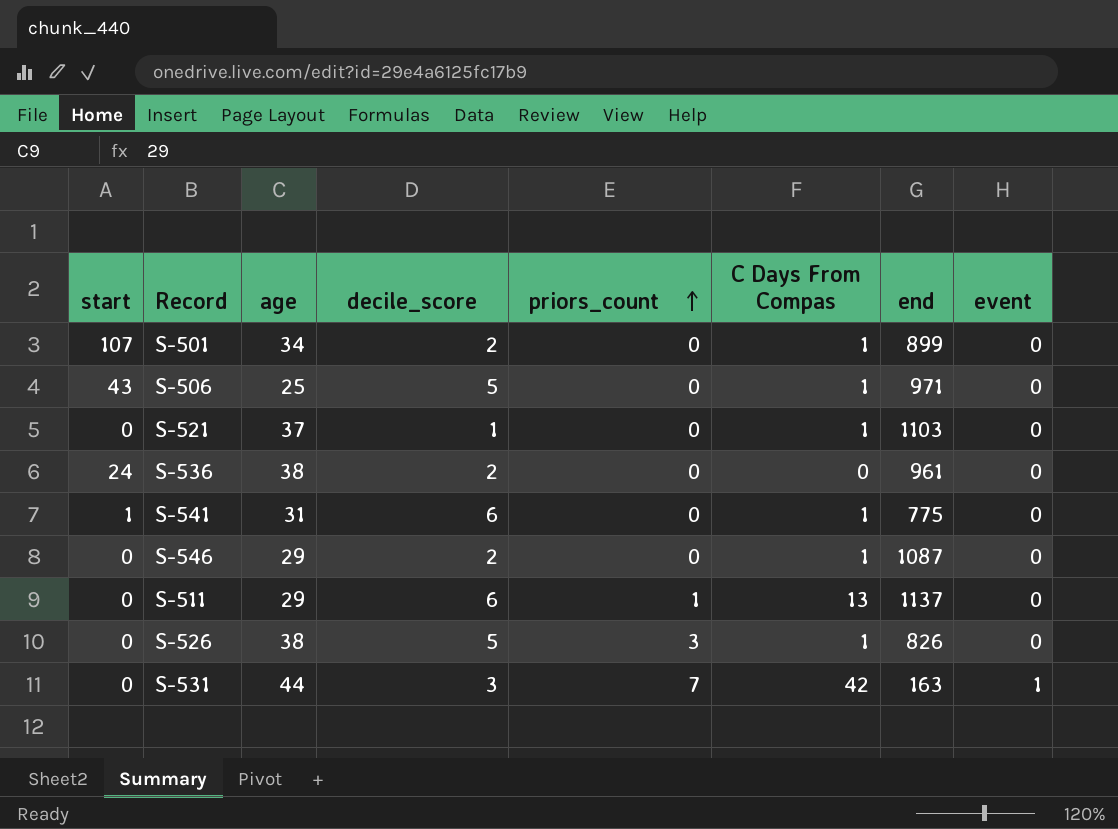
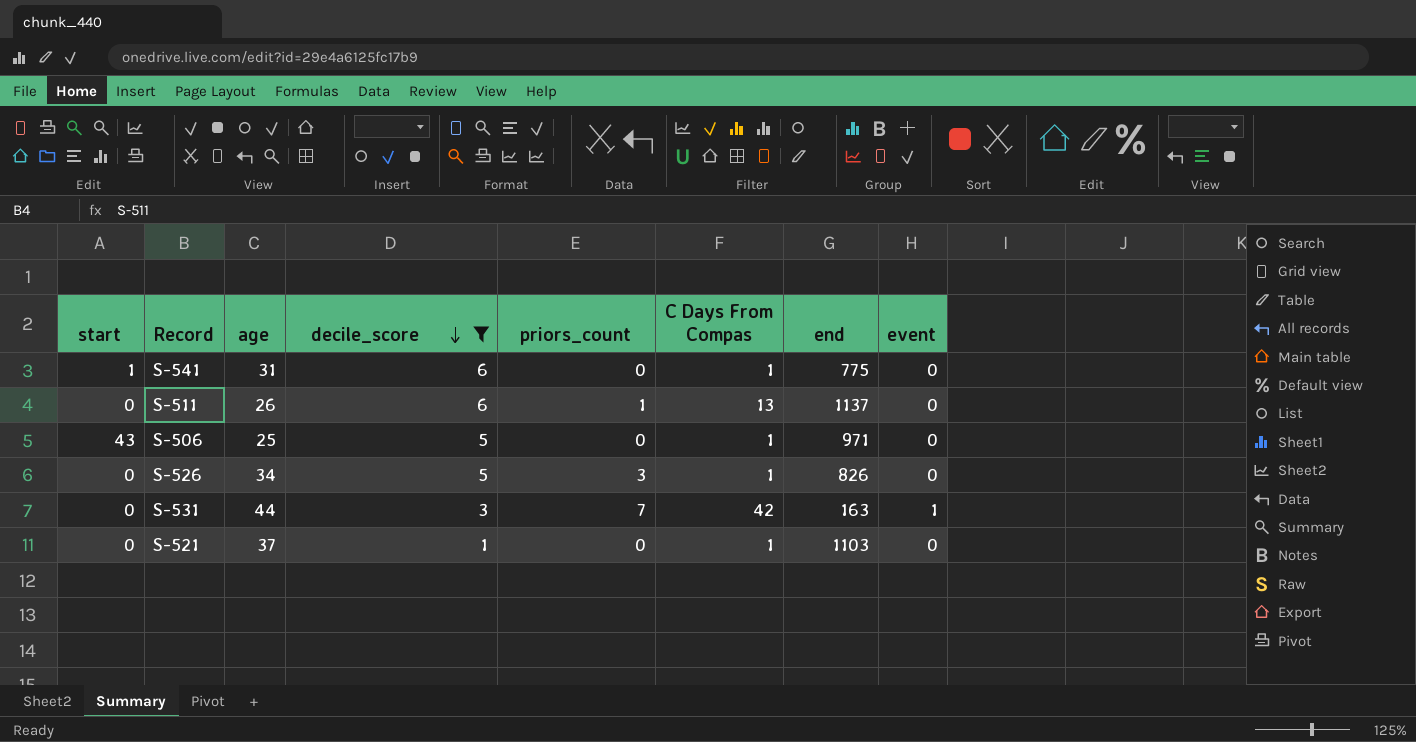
filter: none -> decile_score != 2
row order: priors_count ascending -> decile_score descending
S-511 | age: 29 -> 26
S-526 | age: 38 -> 34

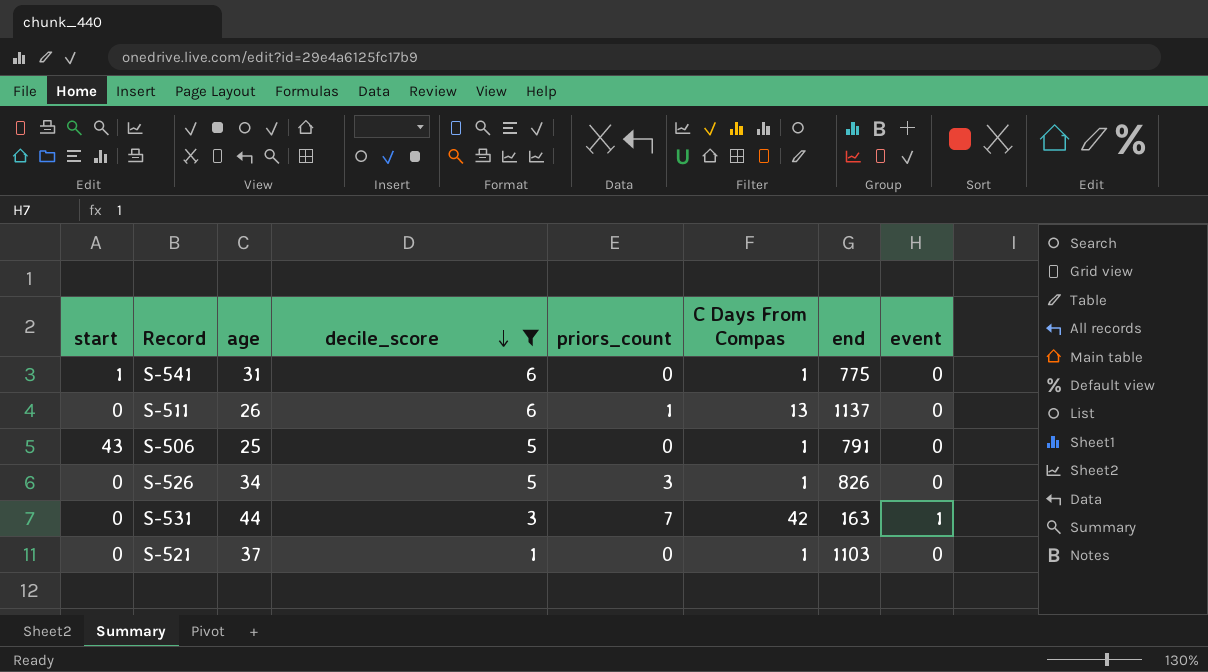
S-506 | end: 971 -> 791

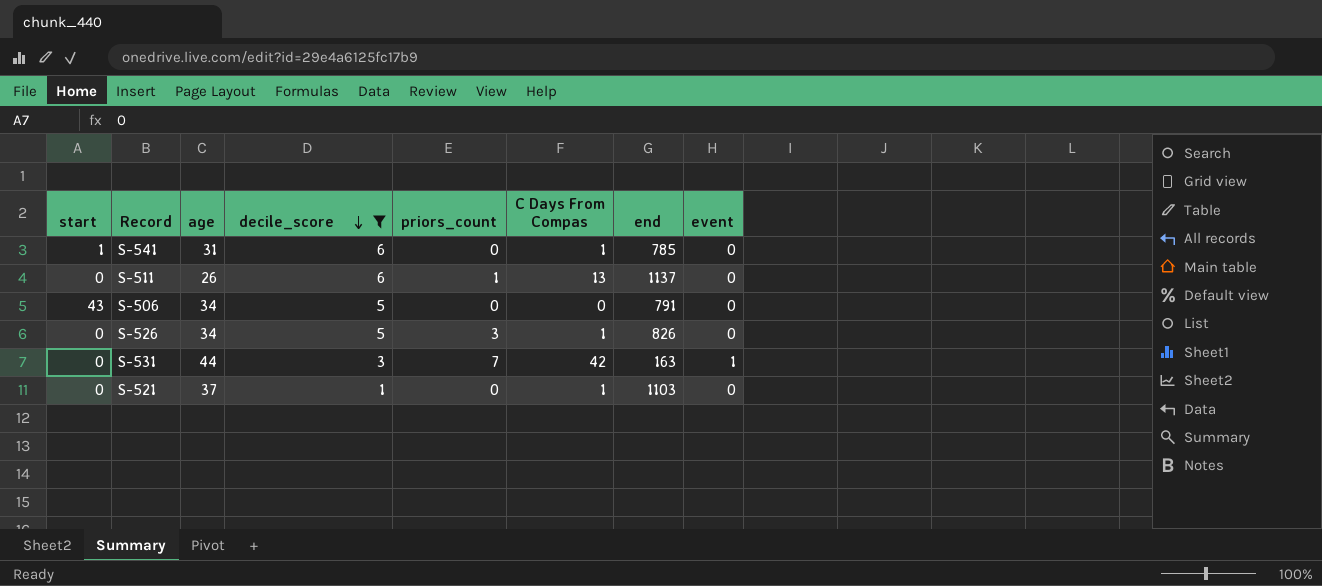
S-541 | end: 775 -> 785
S-506 | age: 25 -> 34
S-506 | C Days From Compas: 1 -> 0

